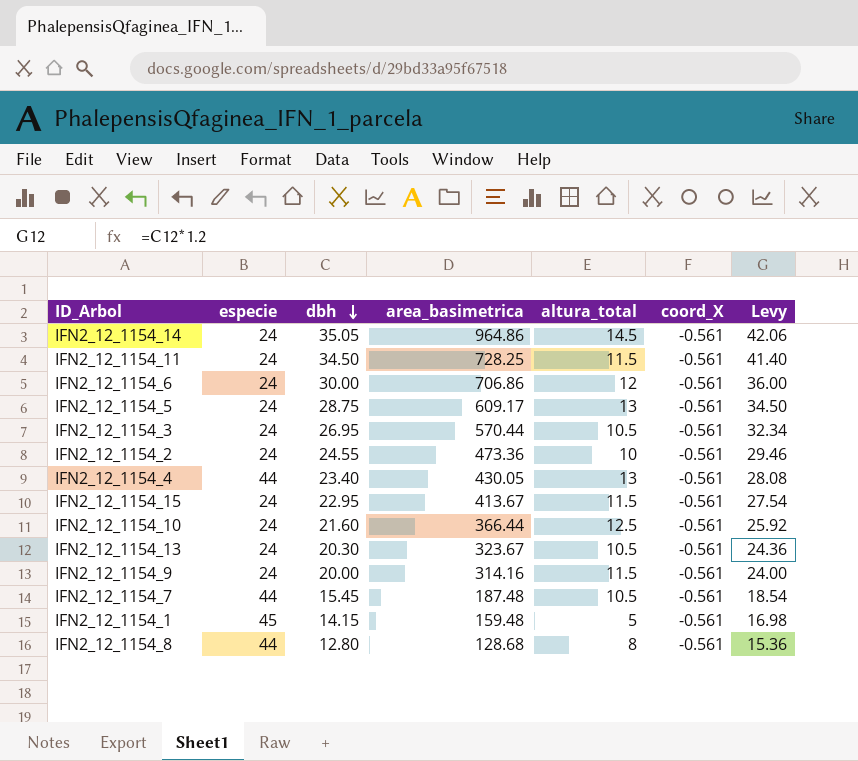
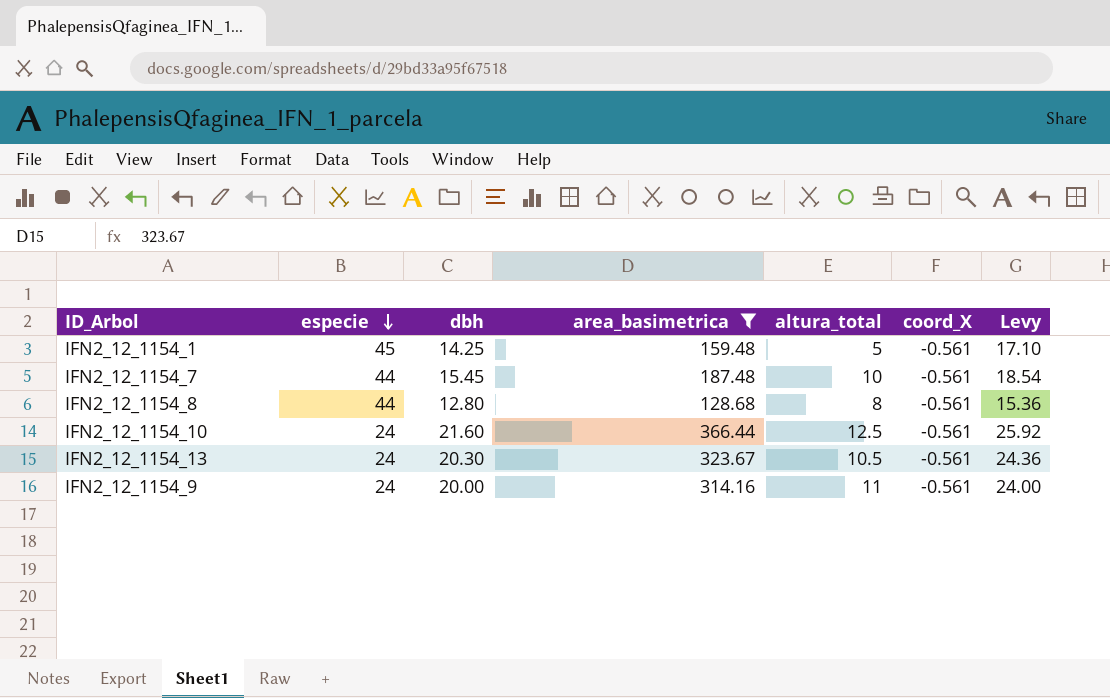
filter: none -> area_basimetrica <= 366.44
row order: dbh descending -> especie descending
IFN2_12_1154_1 | dbh: 14.15 -> 14.25
IFN2_12_1154_1 | Levy: 16.98 -> 17.10
IFN2_12_1154_7 | altura_total: 10.5 -> 10
IFN2_12_1154_9 | altura_total: 11.5 -> 11

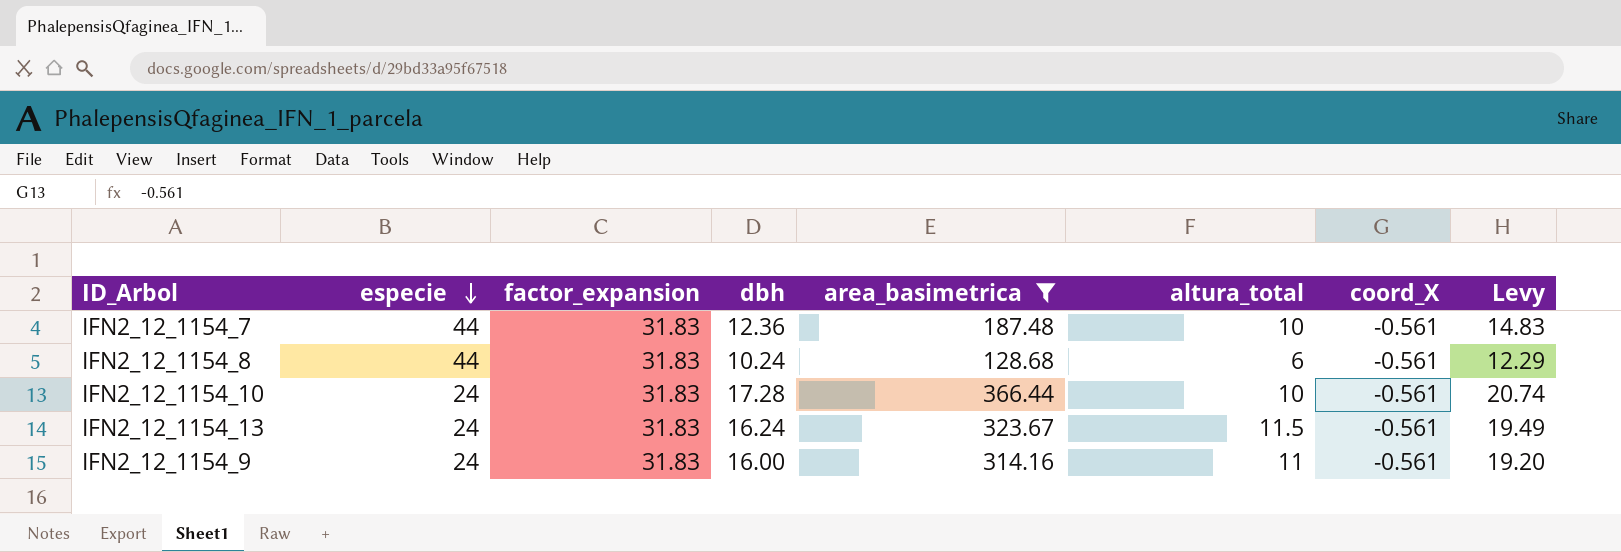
column factor_expansion | position: none -> 3
row IFN2_12_1154_1: 45 | 14.25 | 159.48 | 5 | -0.561 | 17.10 -> none
IFN2_12_1154_7 | dbh: 15.45 -> 12.36
IFN2_12_1154_7 | Levy: 18.54 -> 14.83
IFN2_12_1154_8 | dbh: 12.80 -> 10.24
IFN2_12_1154_8 | altura_total: 8 -> 6
IFN2_12_1154_8 | Levy: 15.36 -> 12.29
IFN2_12_1154_10 | dbh: 21.60 -> 17.28
IFN2_12_1154_10 | altura_total: 12.5 -> 10
IFN2_12_1154_10 | Levy: 25.92 -> 20.74
IFN2_12_1154_13 | dbh: 20.30 -> 16.24
IFN2_12_1154_13 | altura_total: 10.5 -> 11.5
IFN2_12_1154_13 | Levy: 24.36 -> 19.49
IFN2_12_1154_9 | dbh: 20.00 -> 16.00
IFN2_12_1154_9 | Levy: 24.00 -> 19.20

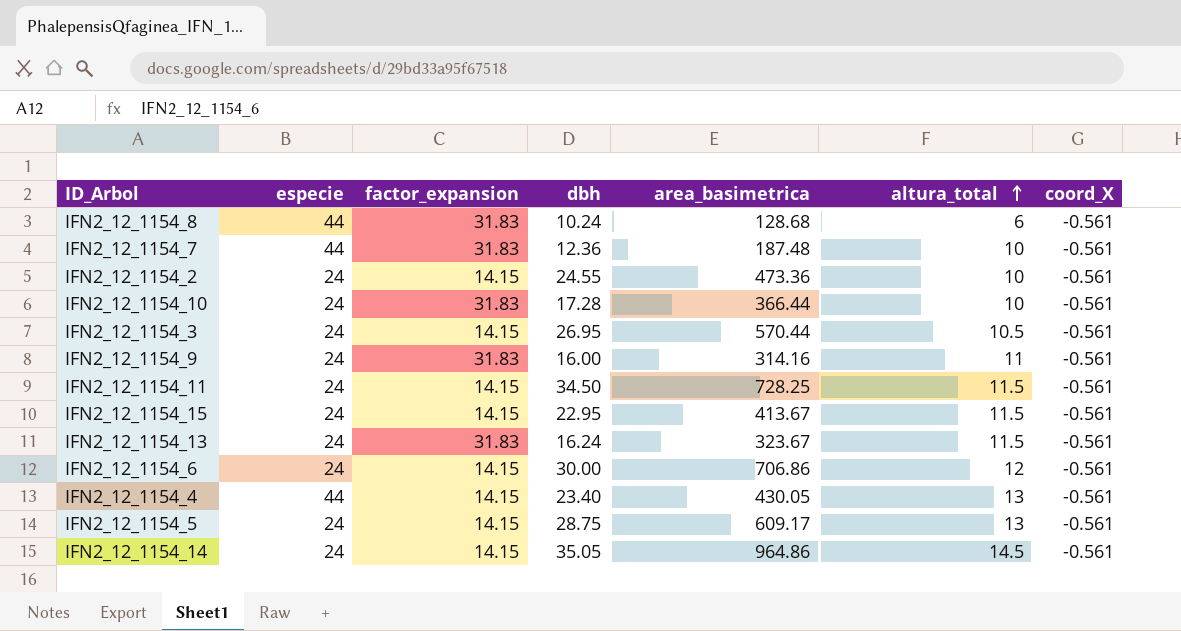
filter: area_basimetrica <= 366.44 -> none
row order: especie descending -> altura_total ascending
column Levy | formula: [dbh] * 1.2 -> none

